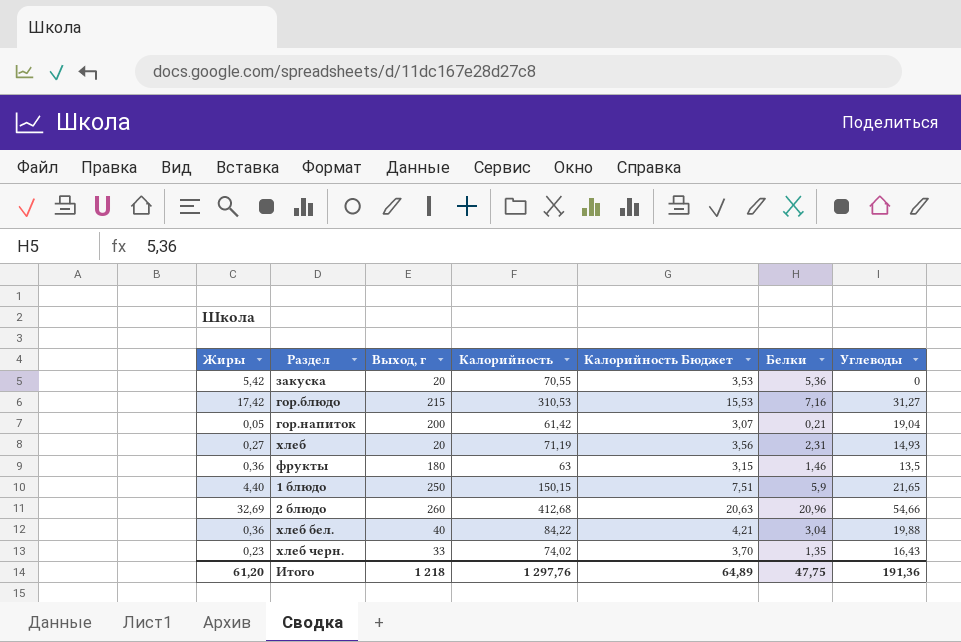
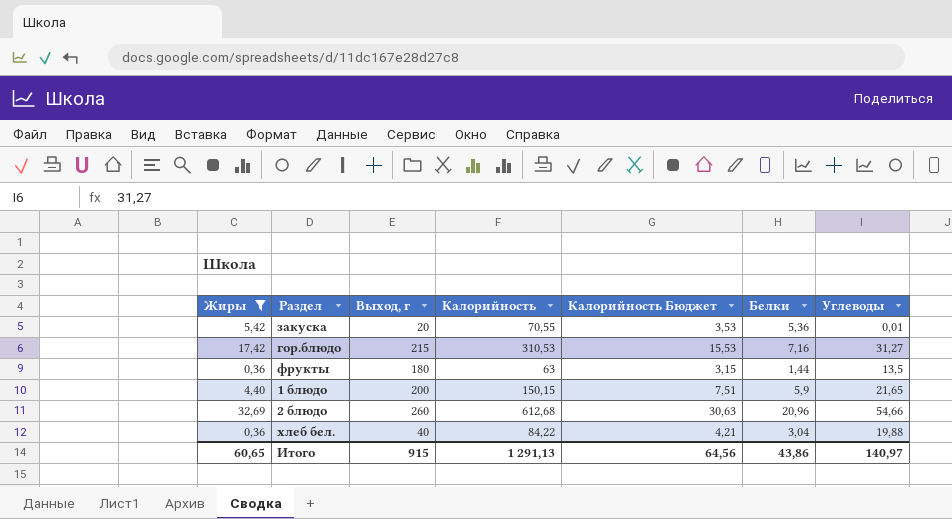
filter: none -> Жиры >= 0,36
закуска | Углеводы: 0 -> 0,01
фрукты | Белки: 1,46 -> 1,44
1 блюдо | Выход, г: 250 -> 200
2 блюдо | Калорийность: 412,68 -> 612,68
2 блюдо | Калорийность Бюджет: 20,63 -> 30,63
Итого | Жиры: 61,20 -> 60,65
Итого | Выход, г: 1 218 -> 915
Итого | Калорийность: 1 297,76 -> 1 291,13
Итого | Калорийность Бюджет: 64,89 -> 64,56
Итого | Белки: 47,75 -> 43,86
Итого | Углеводы: 191,36 -> 140,97

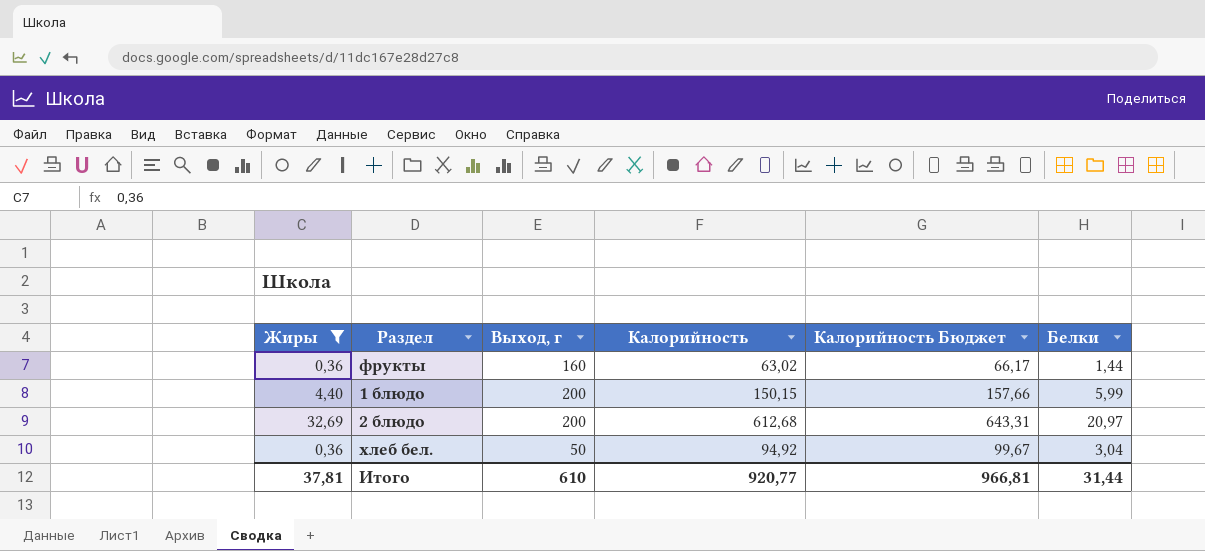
column Углеводы | position: 7 -> none
column Калорийность Бюджет | formula: [Калорийность] * 0,05 -> [Калорийность] * 1,05
row закуска: 5,42 | 20 | 70,55 | 3,53 | 5,36 | 0,01 -> none
row гор.блюдо: 17,42 | 215 | 310,53 | 15,53 | 7,16 | 31,27 -> none
фрукты | Выход, г: 180 -> 160
фрукты | Калорийность: 63 -> 63,02
1 блюдо | Белки: 5,9 -> 5,99
2 блюдо | Выход, г: 260 -> 200
2 блюдо | Белки: 20,96 -> 20,97
хлеб бел. | Выход, г: 40 -> 50
хлеб бел. | Калорийность: 84,22 -> 94,92
Итого | Жиры: 60,65 -> 37,81
Итого | Выход, г: 915 -> 610
Итого | Калорийность: 1 291,13 -> 920,77
Итого | Калорийность Бюджет: 64,56 -> 966,81
Итого | Белки: 43,86 -> 31,44

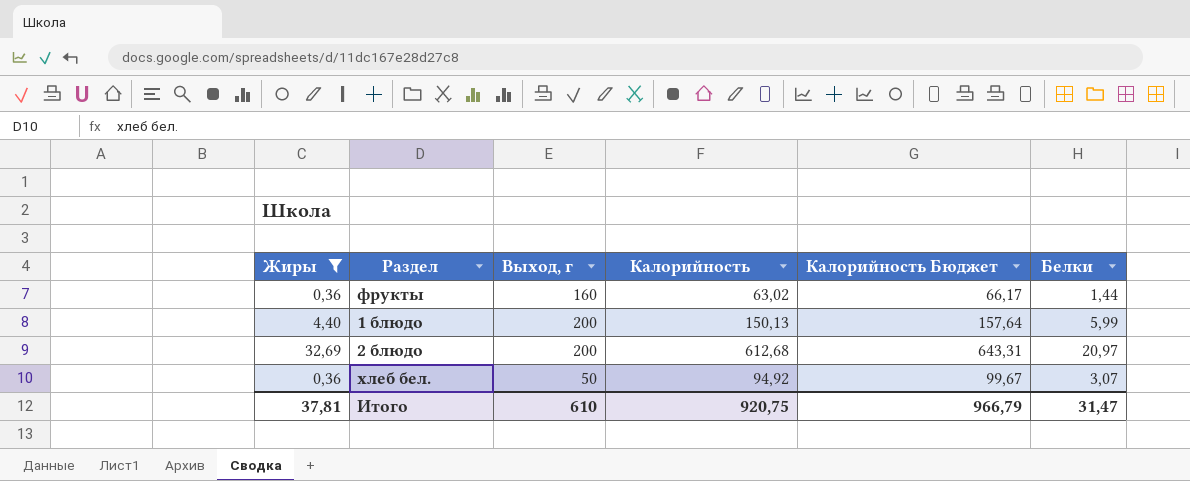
1 блюдо | Калорийность: 150,15 -> 150,13
1 блюдо | Калорийность Бюджет: 157,66 -> 157,64
хлеб бел. | Белки: 3,04 -> 3,07
Итого | Калорийность: 920,77 -> 920,75
Итого | Калорийность Бюджет: 966,81 -> 966,79
Итого | Белки: 31,44 -> 31,47

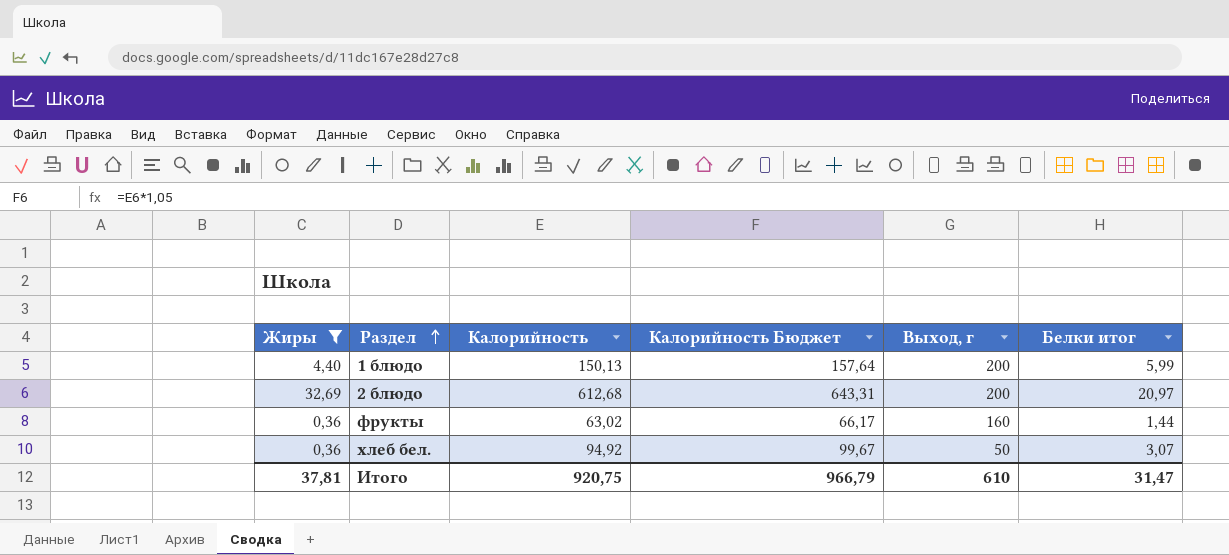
row order: none -> Раздел ascending
column Выход, г | position: 3 -> 5
column name: Белки -> Белки итог

